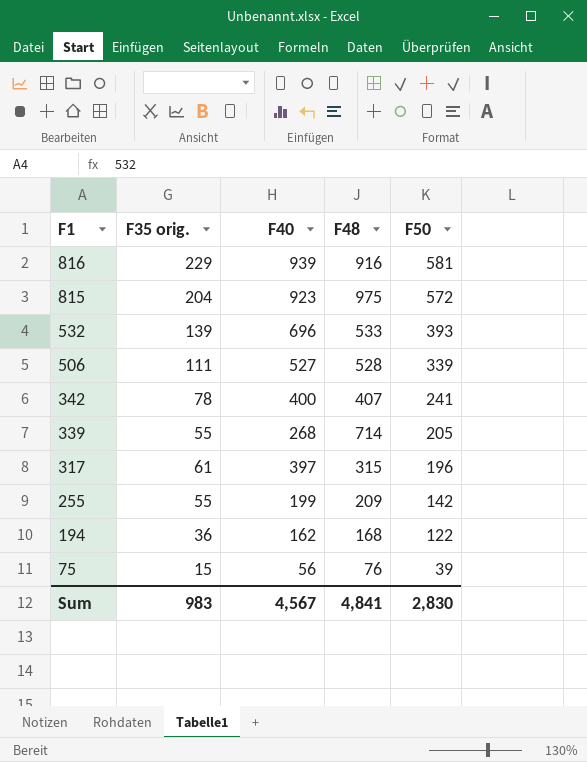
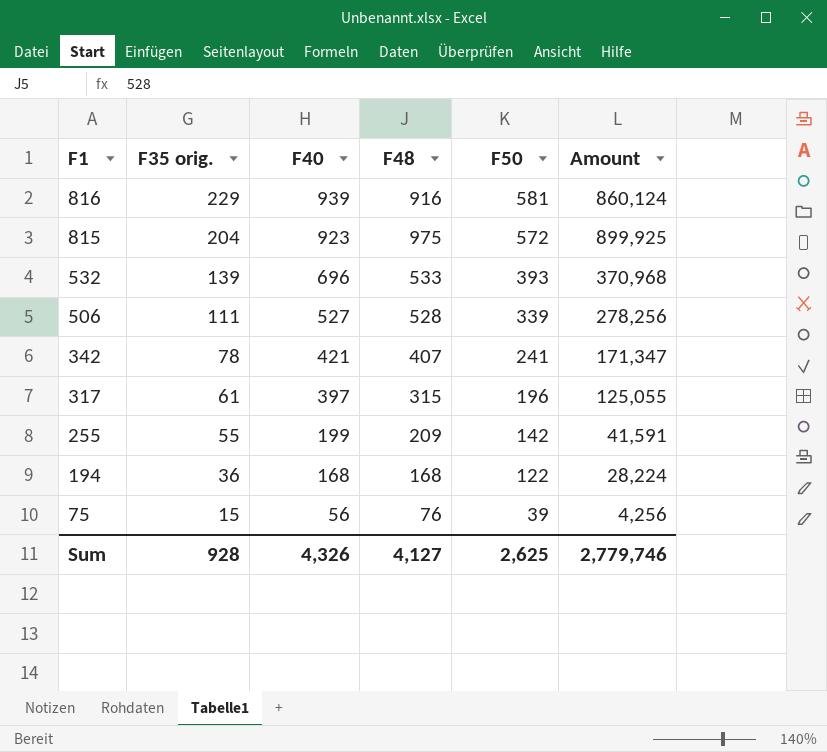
column Amount | formula: none -> [F40] * [F48]
row 339: 55 | 268 | 714 | 205 -> none
342 | F40: 400 -> 421
194 | F40: 162 -> 168
Sum | F35 orig.: 983 -> 928
Sum | F40: 4,567 -> 4,326
Sum | F48: 4,841 -> 4,127
Sum | F50: 2,830 -> 2,625

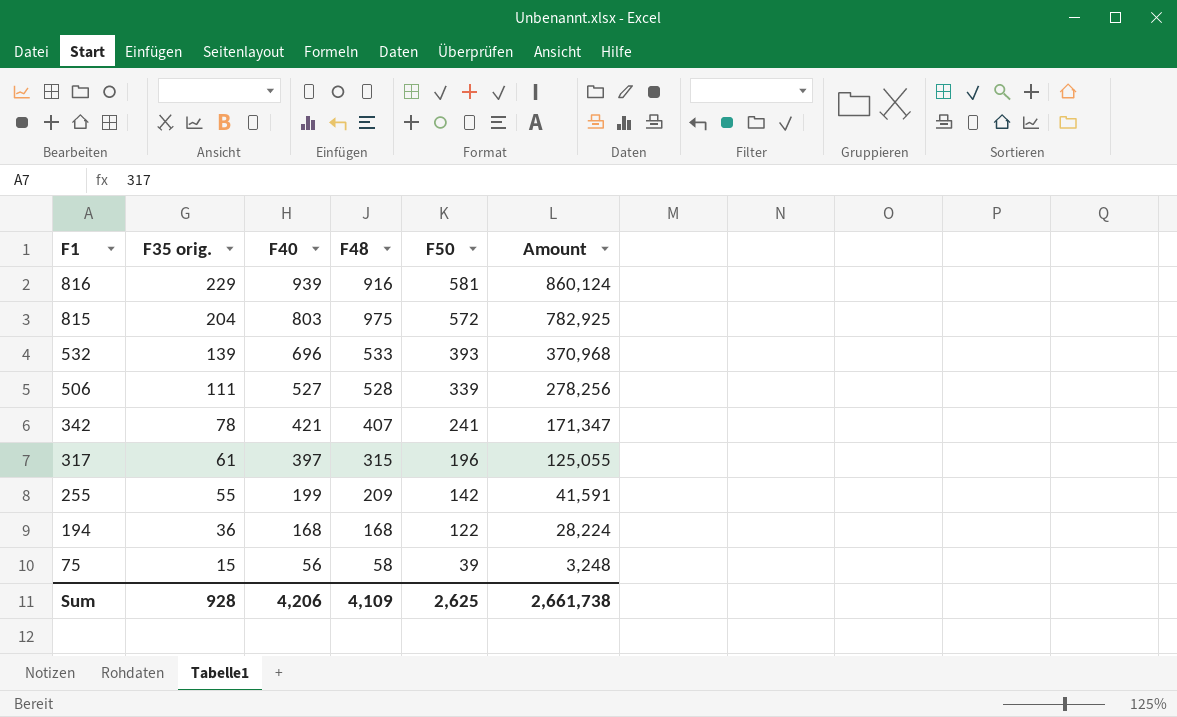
815 | F40: 923 -> 803
815 | Amount: 899,925 -> 782,925
75 | F48: 76 -> 58
75 | Amount: 4,256 -> 3,248
Sum | F40: 4,326 -> 4,206
Sum | F48: 4,127 -> 4,109
Sum | Amount: 2,779,746 -> 2,661,738

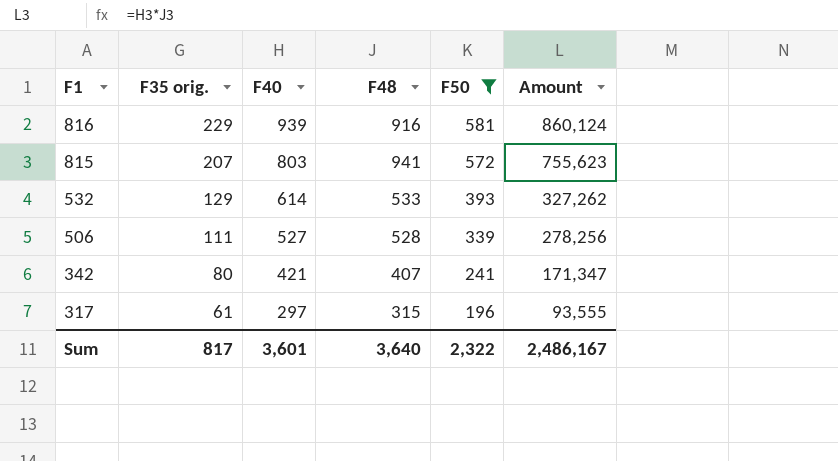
filter: none -> F50 >= 196
815 | F35 orig.: 204 -> 207
815 | F48: 975 -> 941
815 | Amount: 782,925 -> 755,623
532 | F35 orig.: 139 -> 129
532 | F40: 696 -> 614
532 | Amount: 370,968 -> 327,262
342 | F35 orig.: 78 -> 80
317 | F40: 397 -> 297
317 | Amount: 125,055 -> 93,555
Sum | F35 orig.: 928 -> 817
Sum | F40: 4,206 -> 3,601
Sum | F48: 4,109 -> 3,640
Sum | F50: 2,625 -> 2,322
Sum | Amount: 2,661,738 -> 2,486,167

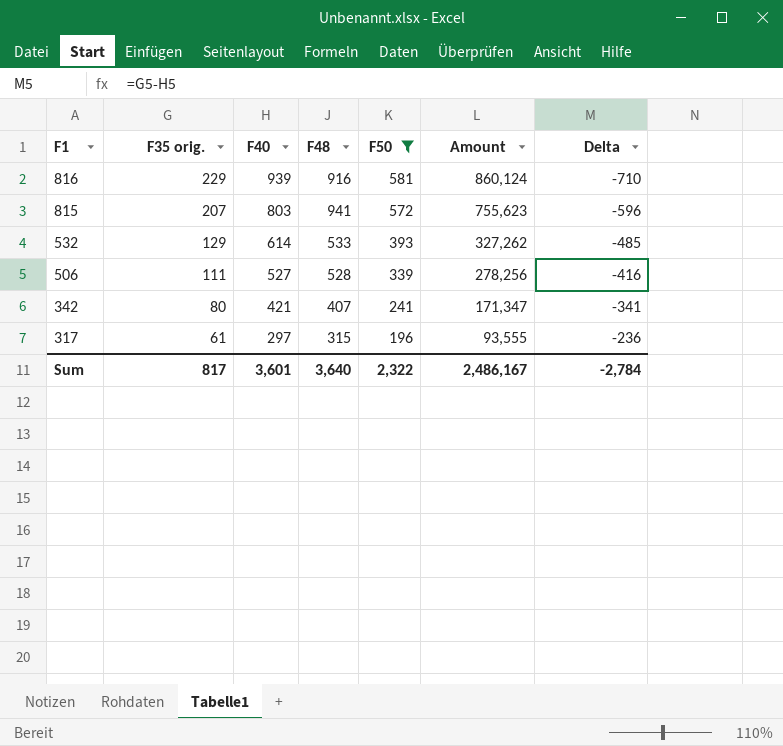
column Delta | formula: none -> [F35 orig.] - [F40]

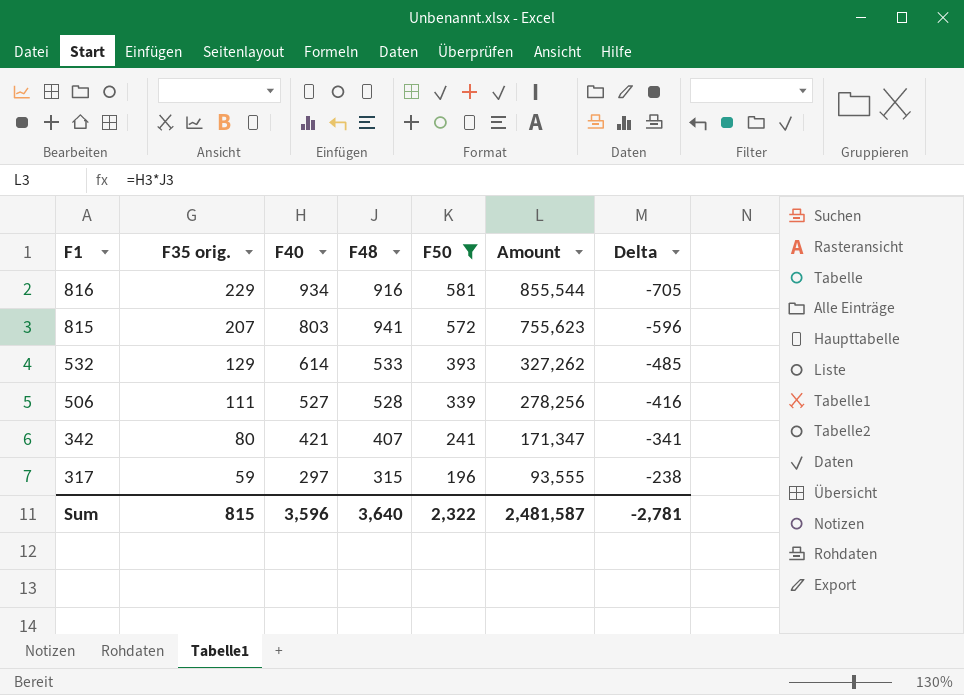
816 | F40: 939 -> 934
816 | Amount: 860,124 -> 855,544
816 | Delta: -710 -> -705
317 | F35 orig.: 61 -> 59
317 | Delta: -236 -> -238
Sum | F35 orig.: 817 -> 815
Sum | F40: 3,601 -> 3,596
Sum | Amount: 2,486,167 -> 2,481,587
Sum | Delta: -2,784 -> -2,781

